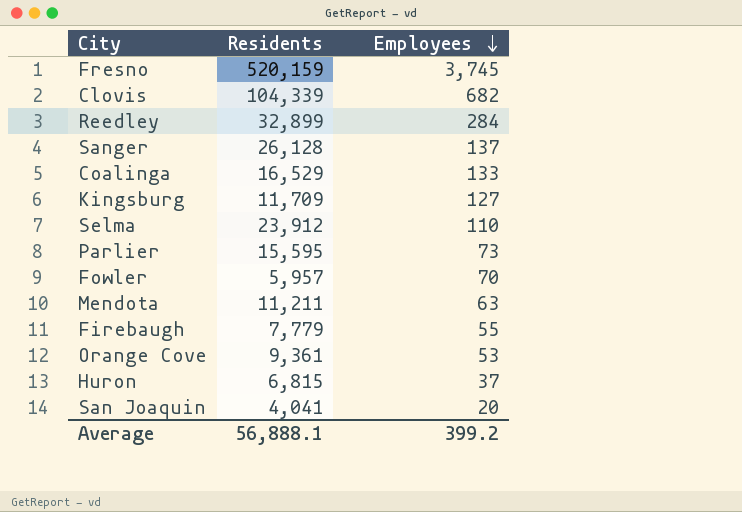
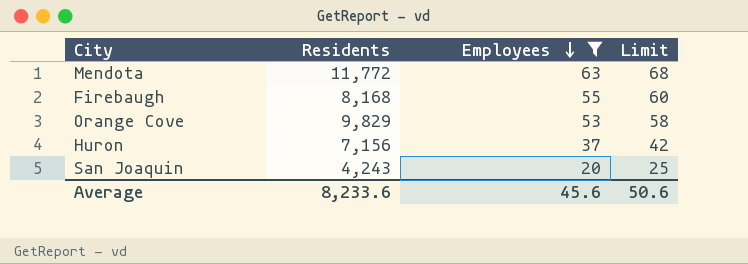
filter: none -> Employees <= 63
column Limit | formula: none -> [Employees] + 5
Mendota | Residents: 11,211 -> 11,772
Firebaugh | Residents: 7,779 -> 8,168
Orange Cove | Residents: 9,361 -> 9,829
Huron | Residents: 6,815 -> 7,156
San Joaquin | Residents: 4,041 -> 4,243
Average | Residents: 56,888.1 -> 8,233.6
Average | Employees: 399.2 -> 45.6

